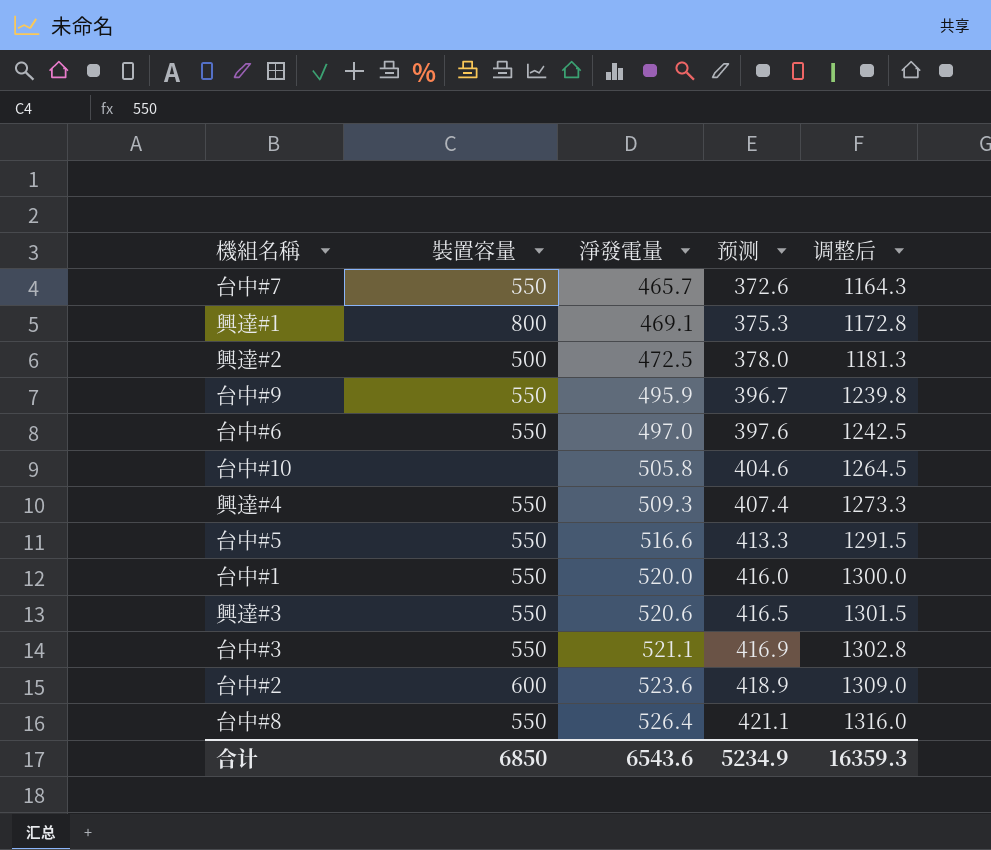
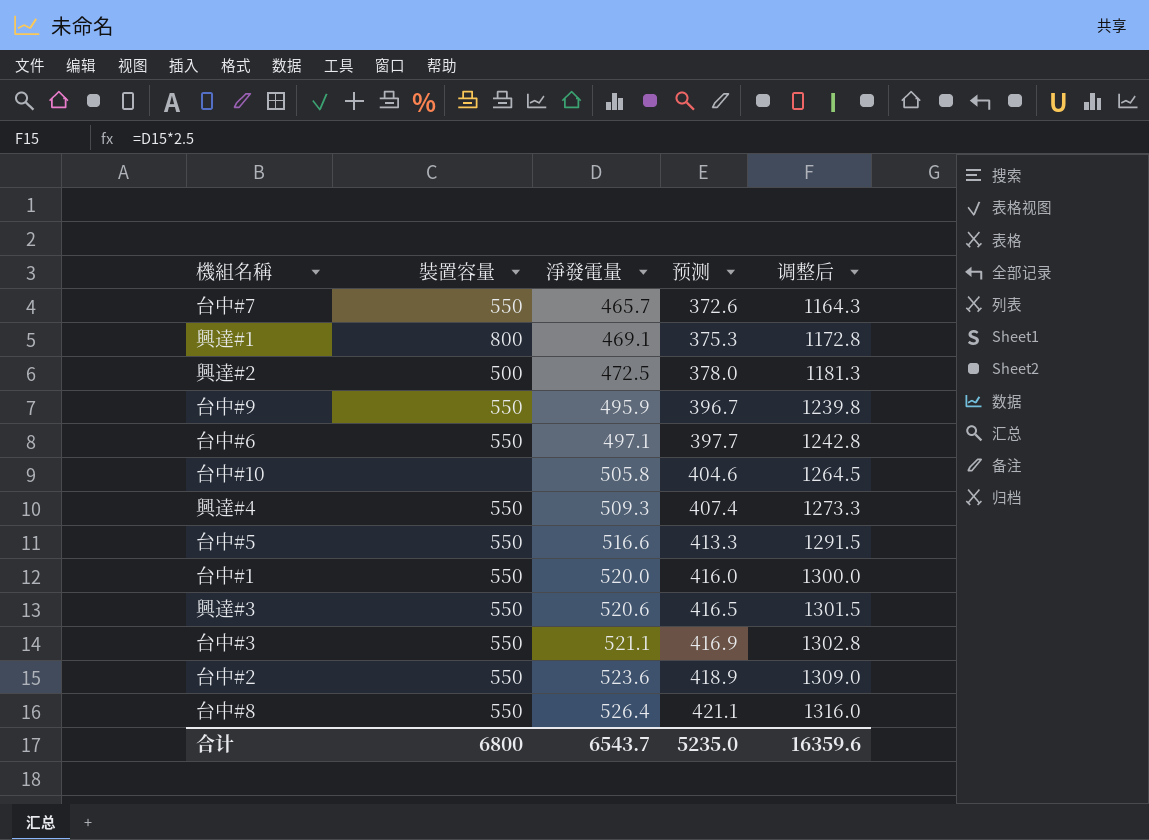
台中#6 | 淨發電量: 497.0 -> 497.1
台中#6 | 预测: 397.6 -> 397.7
台中#6 | 调整后: 1242.5 -> 1242.8
台中#2 | 裝置容量: 600 -> 550
合计 | 裝置容量: 6850 -> 6800
合计 | 淨發電量: 6543.6 -> 6543.7
合计 | 预测: 5234.9 -> 5235.0
合计 | 调整后: 16359.3 -> 16359.6

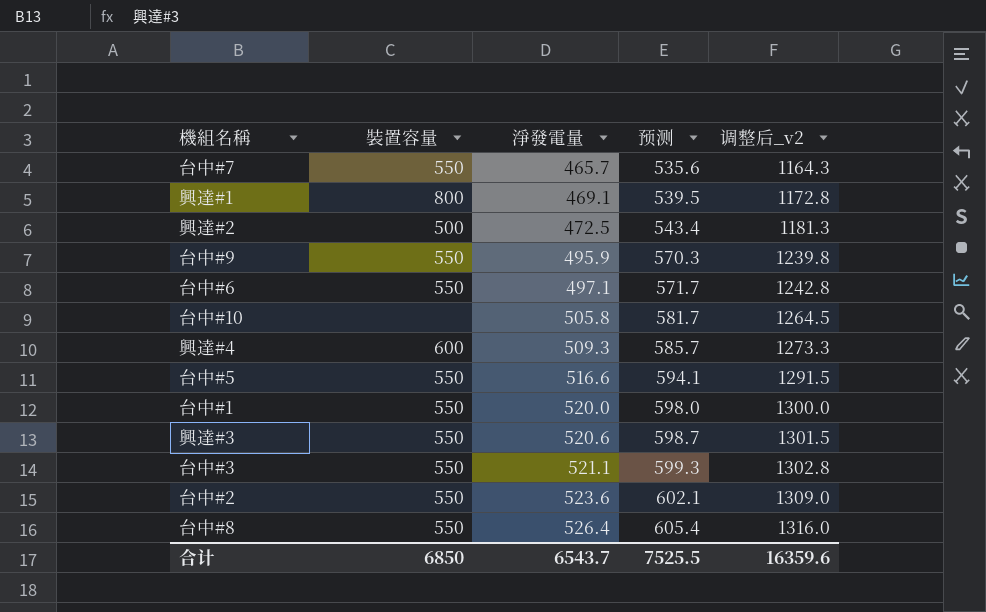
column 预测 | formula: [淨發電量] * 0.8 -> [淨發電量] * 1.15
column name: 调整后 -> 调整后_v2
興達#4 | 裝置容量: 550 -> 600
合计 | 裝置容量: 6800 -> 6850
合计 | 预测: 5235.0 -> 7525.5

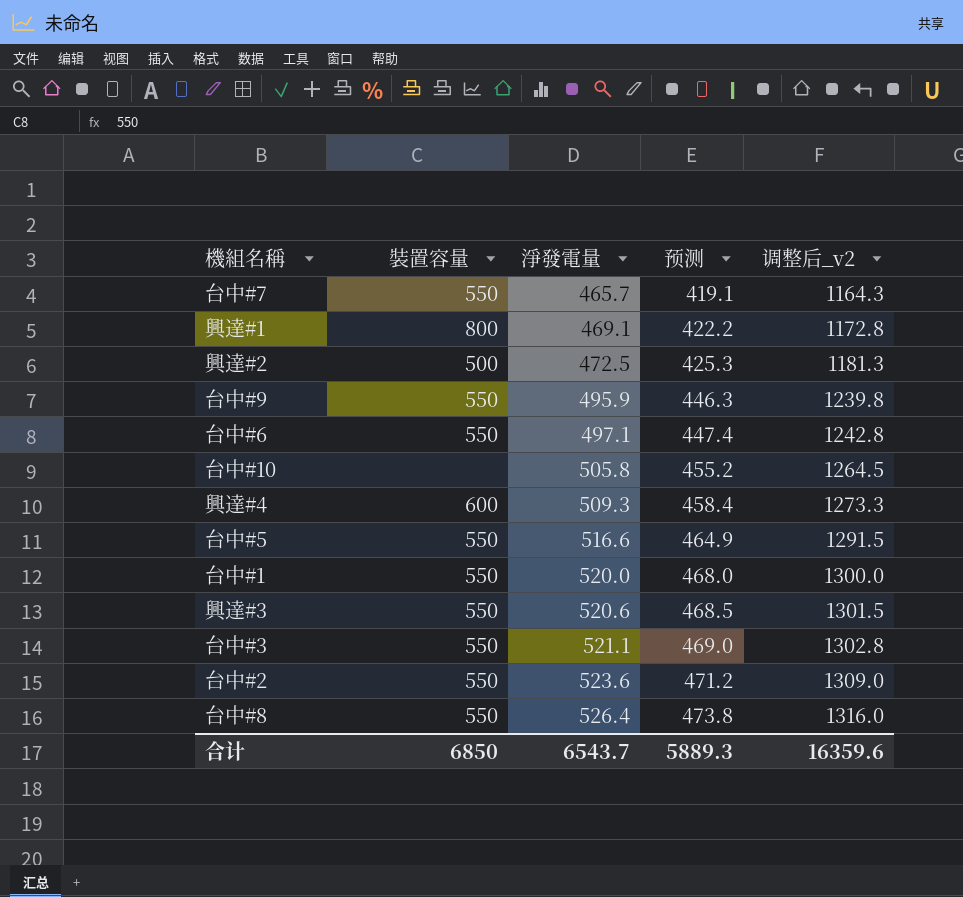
column 预测 | formula: [淨發電量] * 1.15 -> [淨發電量] * 0.9
合计 | 预测: 7525.5 -> 5889.3

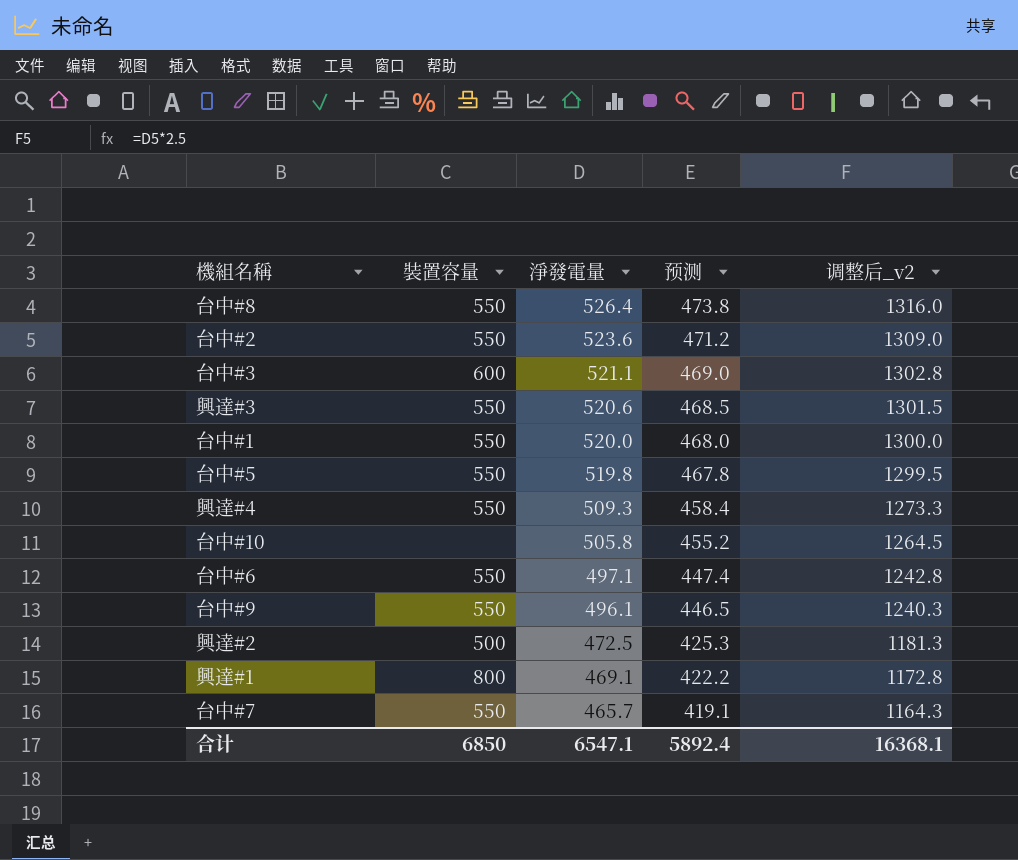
row order: 淨發電量 ascending -> 淨發電量 descending
台中#3 | 裝置容量: 550 -> 600
台中#5 | 淨發電量: 516.6 -> 519.8
台中#5 | 预测: 464.9 -> 467.8
台中#5 | 调整后_v2: 1291.5 -> 1299.5
興達#4 | 裝置容量: 600 -> 550
台中#9 | 淨發電量: 495.9 -> 496.1
台中#9 | 预测: 446.3 -> 446.5
台中#9 | 调整后_v2: 1239.8 -> 1240.3
合计 | 淨發電量: 6543.7 -> 6547.1
合计 | 预测: 5889.3 -> 5892.4
合计 | 调整后_v2: 16359.6 -> 16368.1

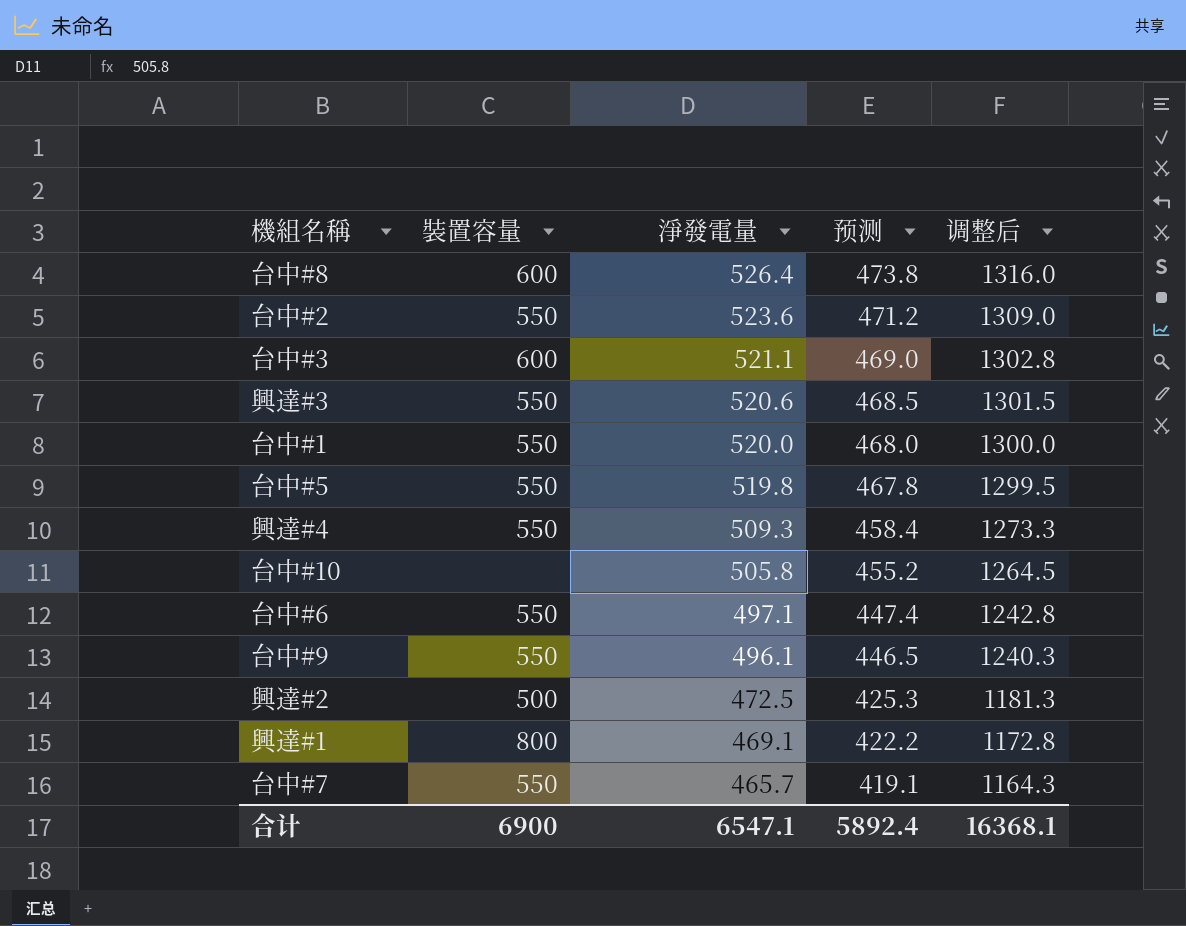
column name: 调整后_v2 -> 调整后
台中#8 | 裝置容量: 550 -> 600
合计 | 裝置容量: 6850 -> 6900

